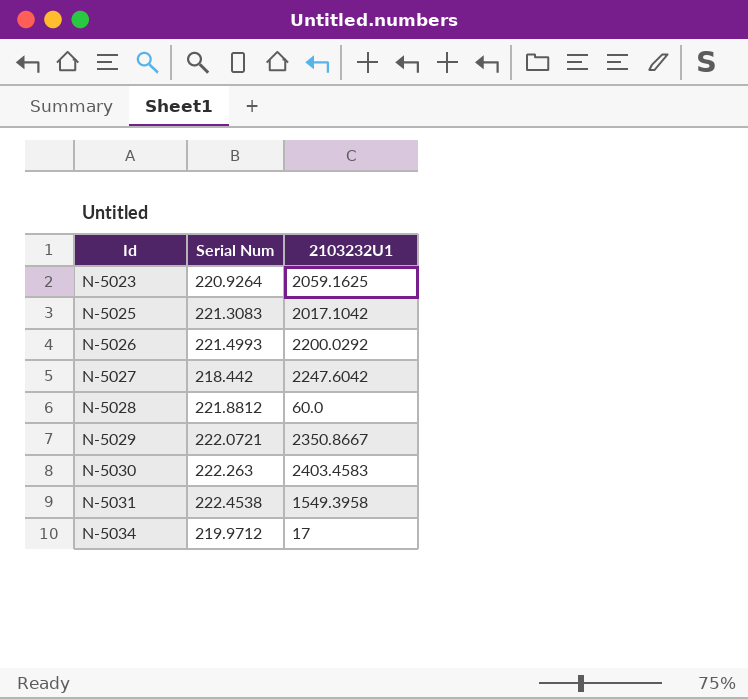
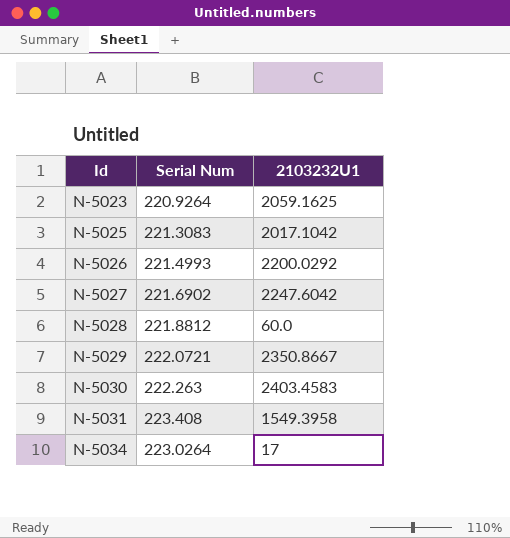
N-5027 | Serial Num: 218.442 -> 221.6902
N-5031 | Serial Num: 222.4538 -> 223.408
N-5034 | Serial Num: 219.9712 -> 223.0264

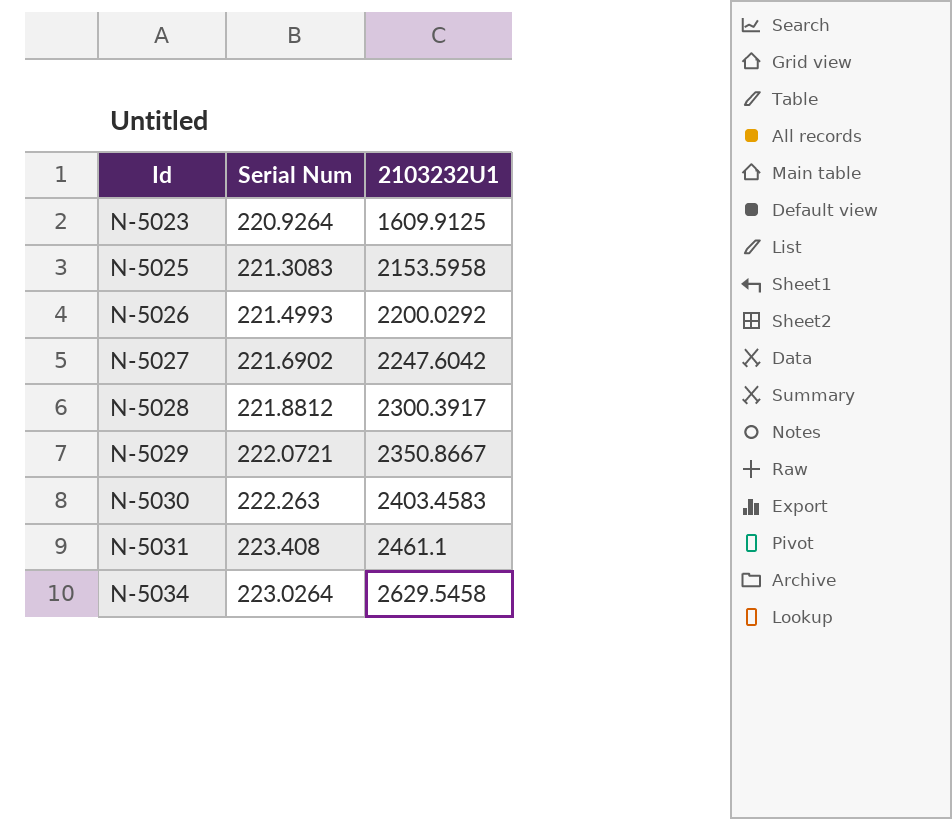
N-5023 | 2103232U1: 2059.1625 -> 1609.9125
N-5025 | 2103232U1: 2017.1042 -> 2153.5958
N-5028 | 2103232U1: 60.0 -> 2300.3917
N-5031 | 2103232U1: 1549.3958 -> 2461.1
N-5034 | 2103232U1: 17 -> 2629.5458

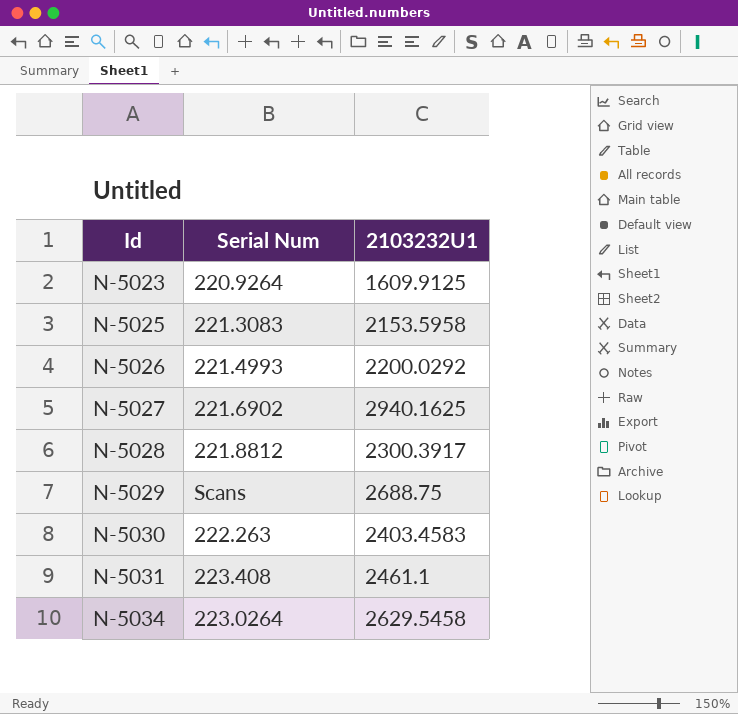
N-5027 | 2103232U1: 2247.6042 -> 2940.1625
N-5029 | Serial Num: 222.0721 -> Scans
N-5029 | 2103232U1: 2350.8667 -> 2688.75

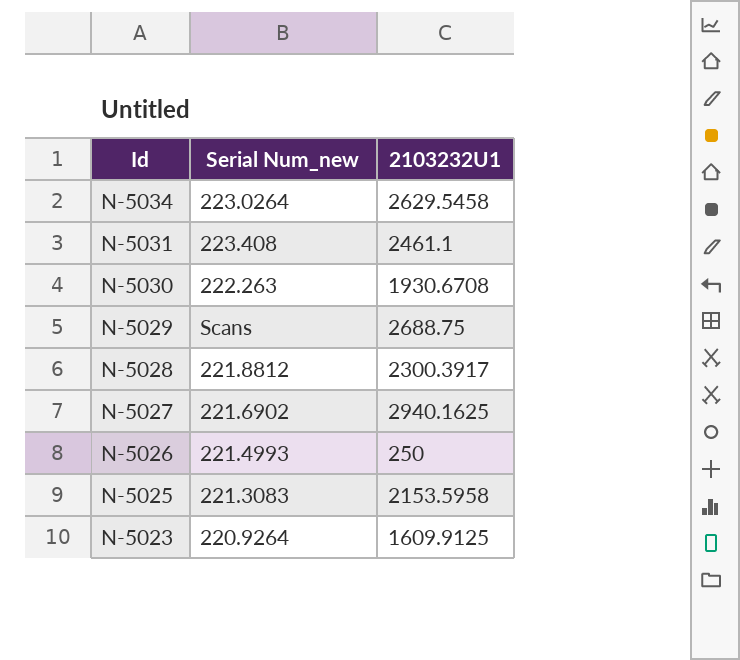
row order: Id ascending -> Id descending
column name: Serial Num -> Serial Num_new
N-5030 | 2103232U1: 2403.4583 -> 1930.6708
N-5026 | 2103232U1: 2200.0292 -> 250

